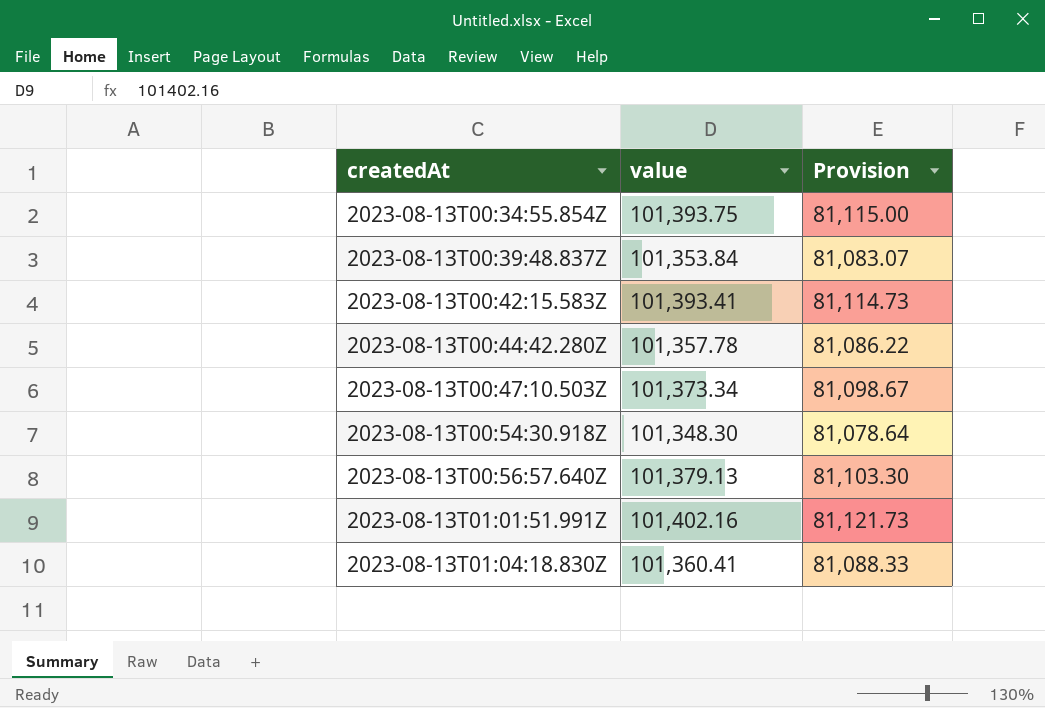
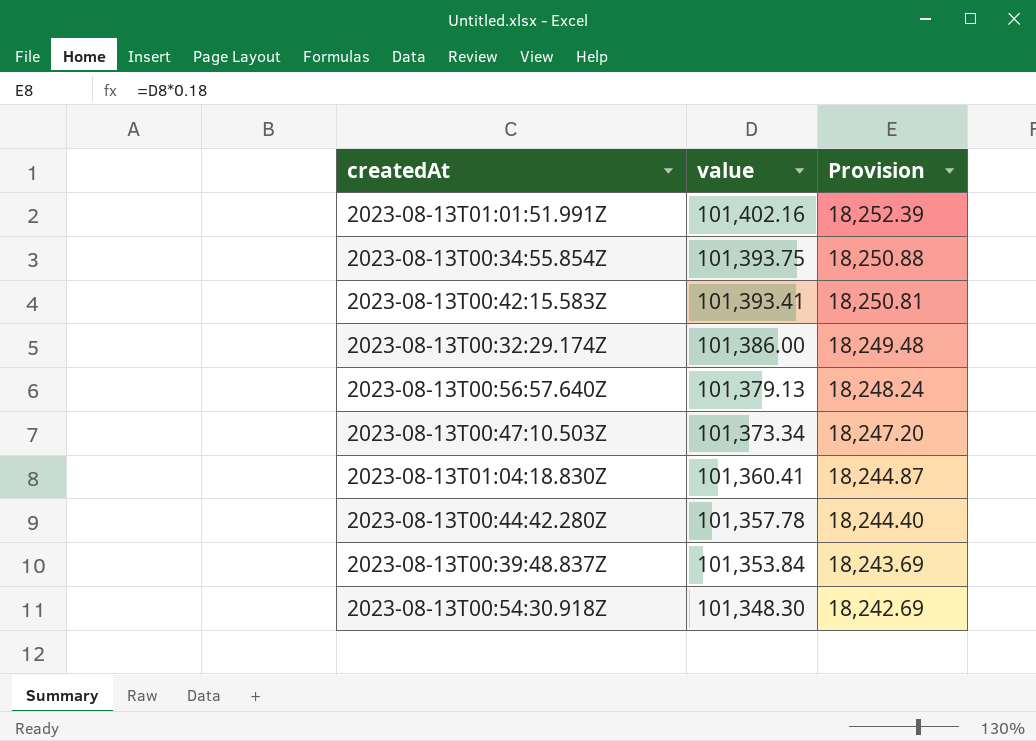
row order: createdAt ascending -> value descending
column Provision | formula: [value] * 0.8 -> [value] * 0.18
row 2023-08-13T00:32:29.174Z: none -> 101,386.00 | 18,249.48

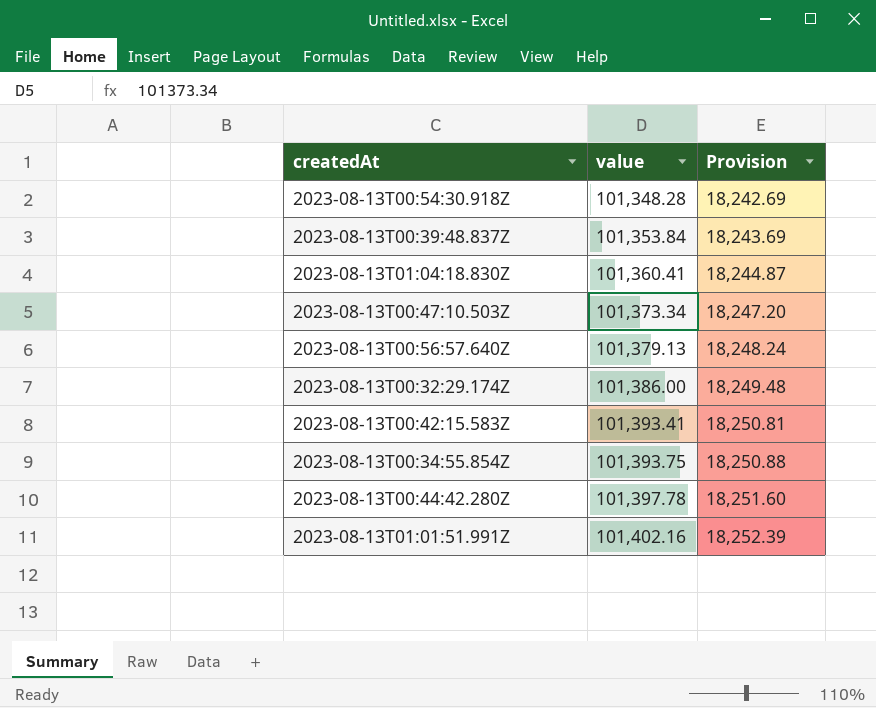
row order: value descending -> value ascending
2023-08-13T00:54:30.918Z | value: 101,348.30 -> 101,348.28
2023-08-13T00:44:42.280Z | value: 101,357.78 -> 101,397.78
2023-08-13T00:44:42.280Z | Provision: 18,244.40 -> 18,251.60

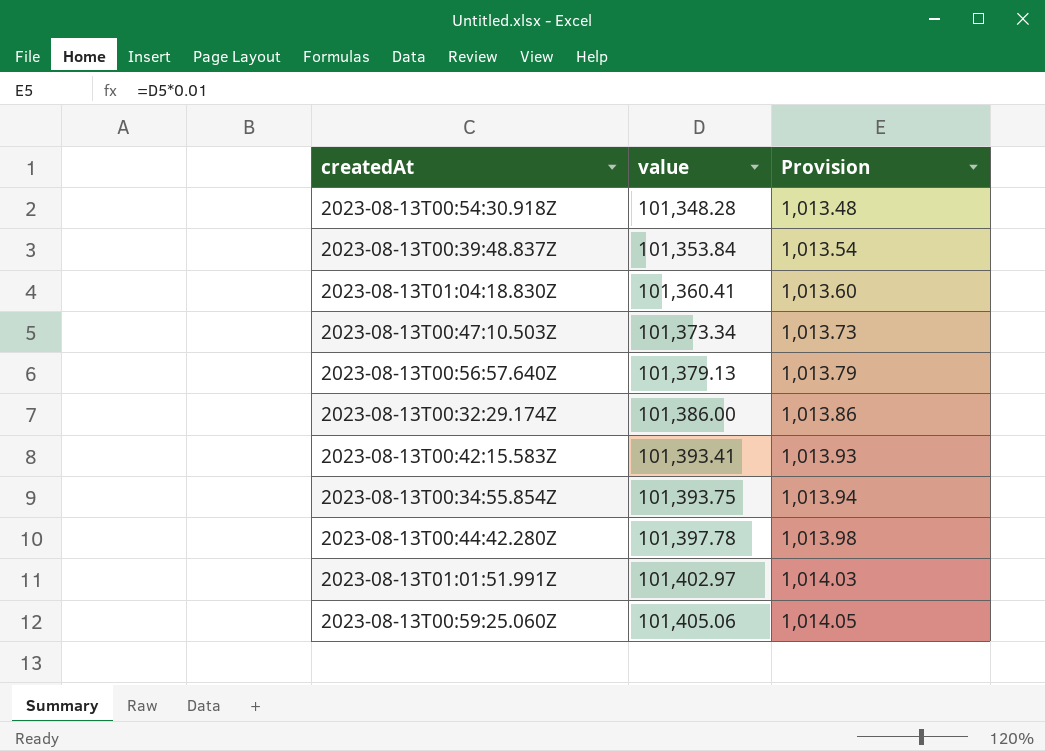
column Provision | formula: [value] * 0.18 -> [value] * 0.01
2023-08-13T01:01:51.991Z | value: 101,402.16 -> 101,402.97
row 2023-08-13T00:59:25.060Z: none -> 101,405.06 | 1,014.05

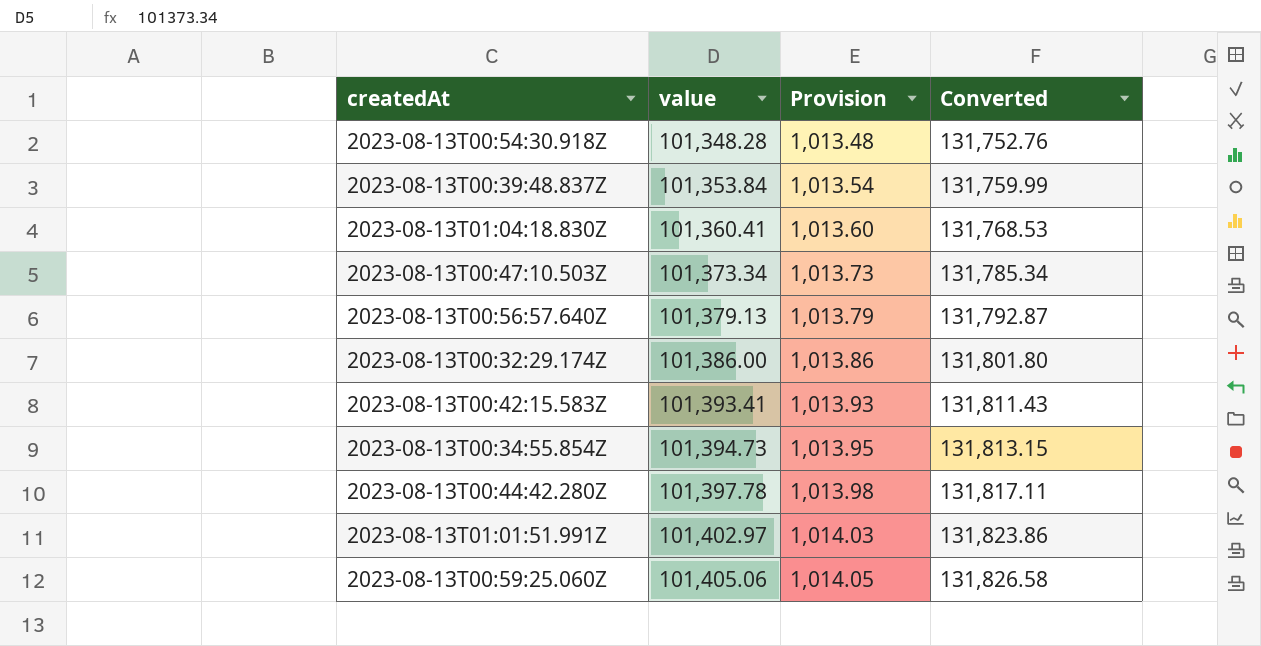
column Converted | formula: none -> [value] * 1.3
2023-08-13T00:34:55.854Z | value: 101,393.75 -> 101,394.73
2023-08-13T00:34:55.854Z | Provision: 1,013.94 -> 1,013.95

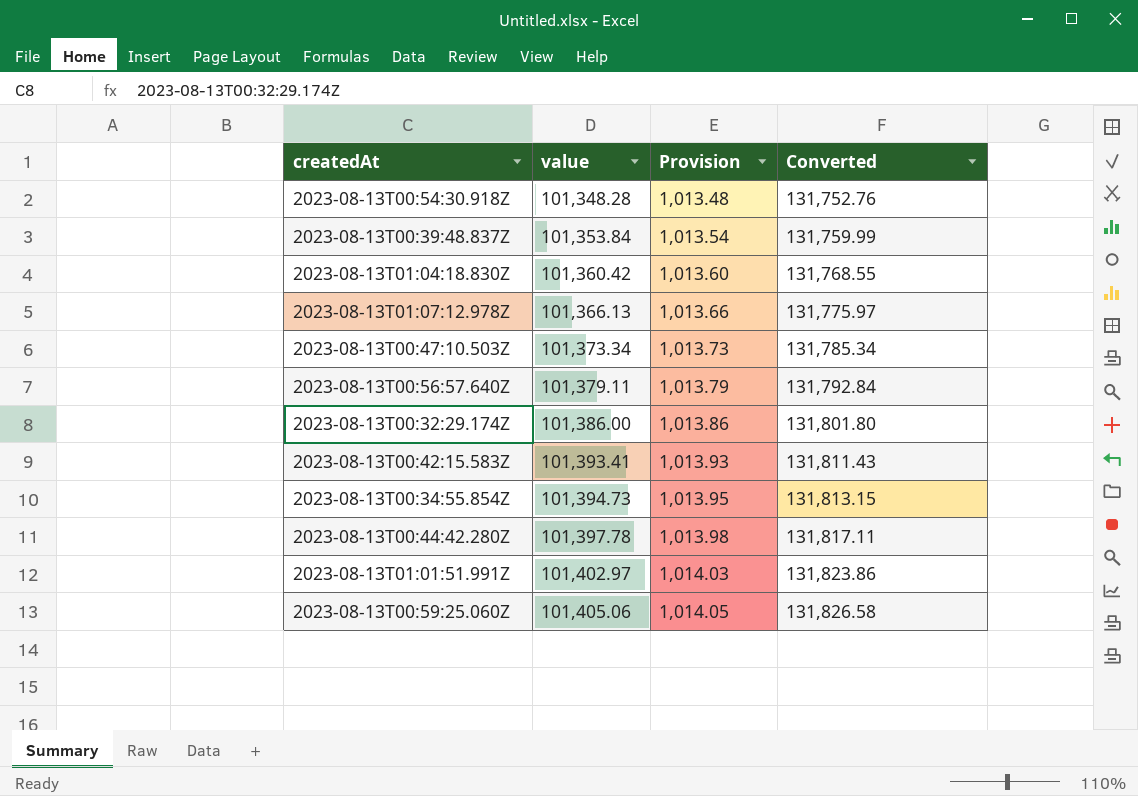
2023-08-13T01:04:18.830Z | value: 101,360.41 -> 101,360.42
2023-08-13T01:04:18.830Z | Converted: 131,768.53 -> 131,768.55
row 2023-08-13T01:07:12.978Z: none -> 101,366.13 | 1,013.66 | 131,775.97
2023-08-13T00:56:57.640Z | value: 101,379.13 -> 101,379.11
2023-08-13T00:56:57.640Z | Converted: 131,792.87 -> 131,792.84

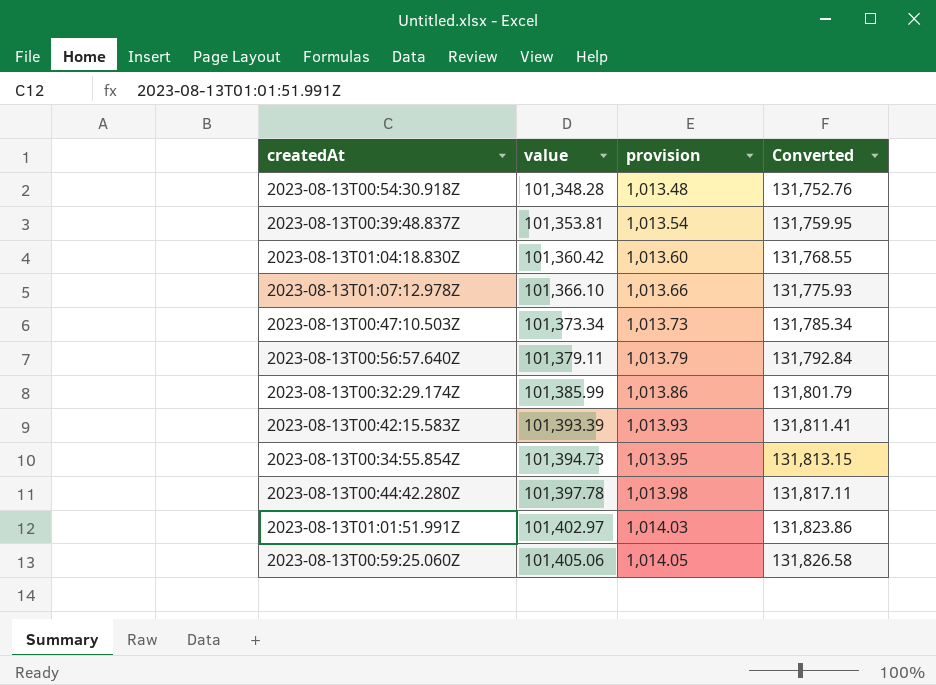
column name: Provision -> provision
2023-08-13T00:39:48.837Z | value: 101,353.84 -> 101,353.81
2023-08-13T00:39:48.837Z | Converted: 131,759.99 -> 131,759.95
2023-08-13T01:07:12.978Z | value: 101,366.13 -> 101,366.10
2023-08-13T01:07:12.978Z | Converted: 131,775.97 -> 131,775.93
2023-08-13T00:32:29.174Z | value: 101,386.00 -> 101,385.99
2023-08-13T00:32:29.174Z | Converted: 131,801.80 -> 131,801.79
2023-08-13T00:42:15.583Z | value: 101,393.41 -> 101,393.39
2023-08-13T00:42:15.583Z | Converted: 131,811.43 -> 131,811.41

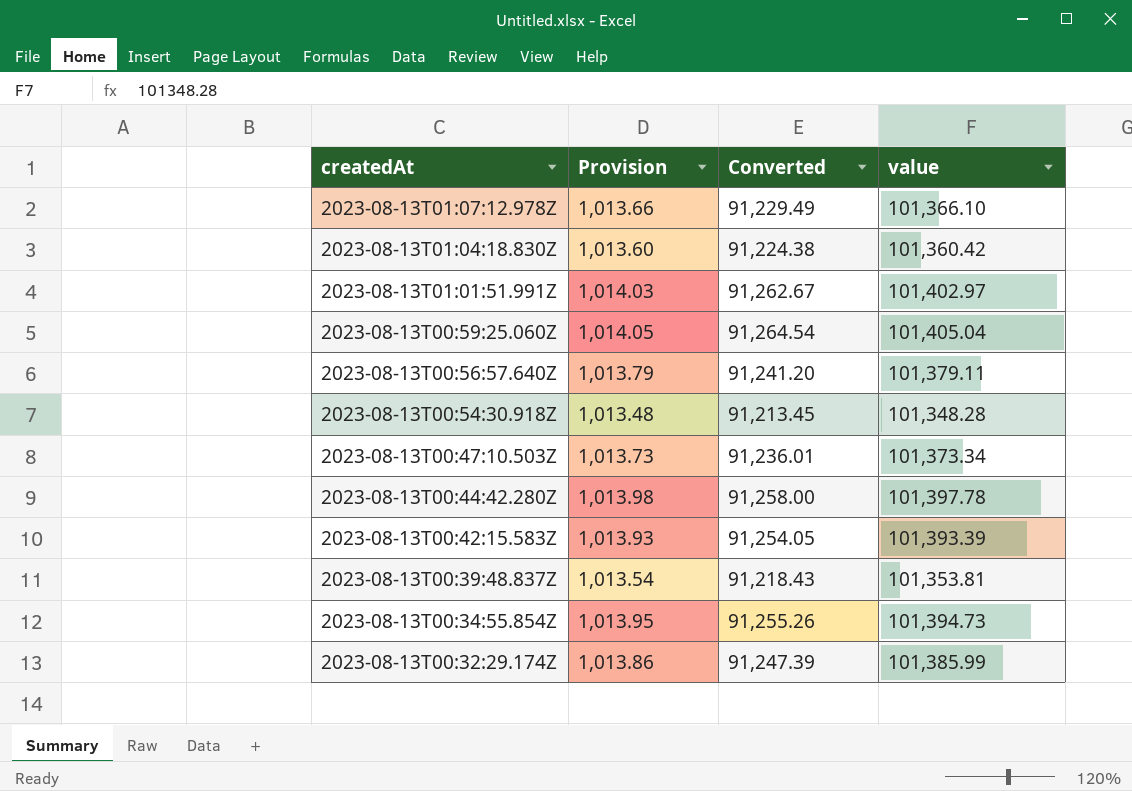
row order: value ascending -> createdAt descending
column name: provision -> Provision
column Converted | formula: [value] * 1.3 -> [value] * 0.9
column value | position: 2 -> 4
2023-08-13T00:59:25.060Z | value: 101,405.06 -> 101,405.04

